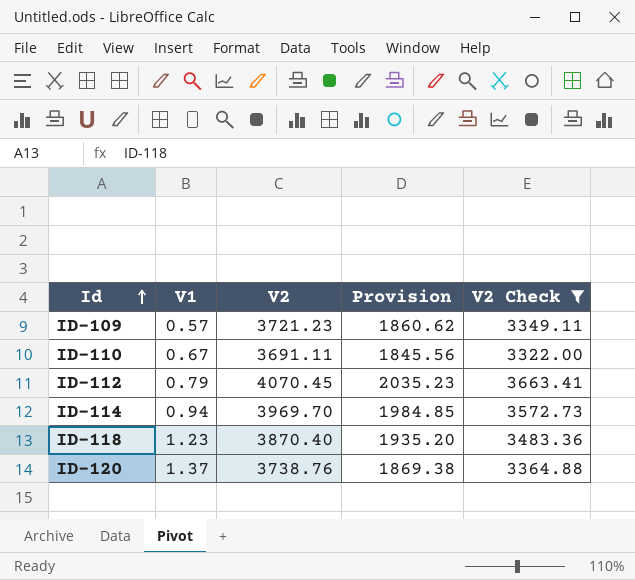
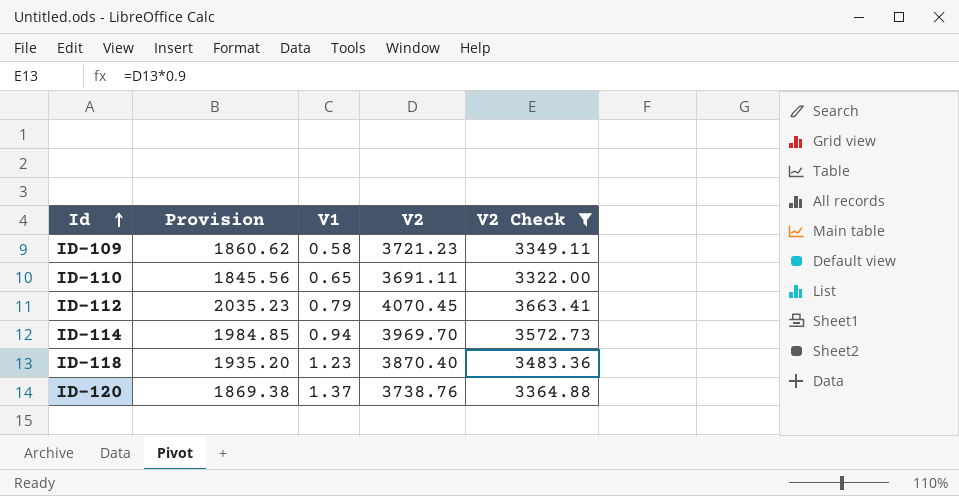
column Provision | position: 4 -> 2
ID-109 | V1: 0.57 -> 0.58
ID-110 | V1: 0.67 -> 0.65

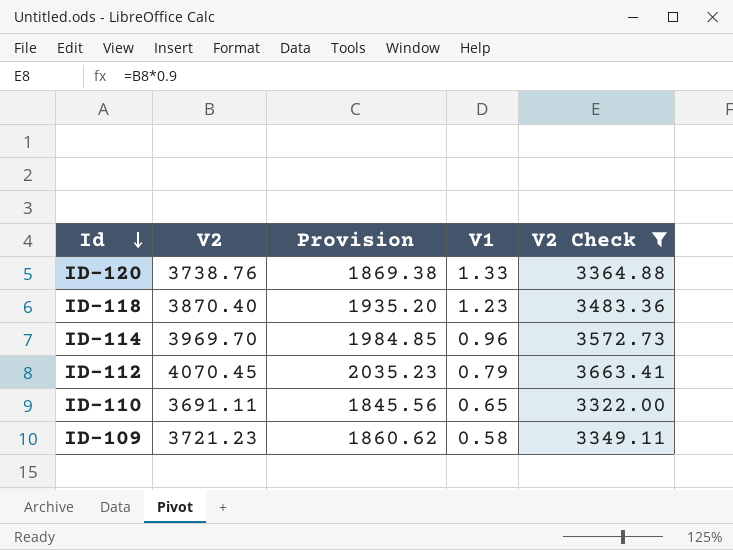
row order: Id ascending -> Id descending
column V2 | position: 4 -> 2
ID-120 | V1: 1.37 -> 1.33
ID-114 | V1: 0.94 -> 0.96

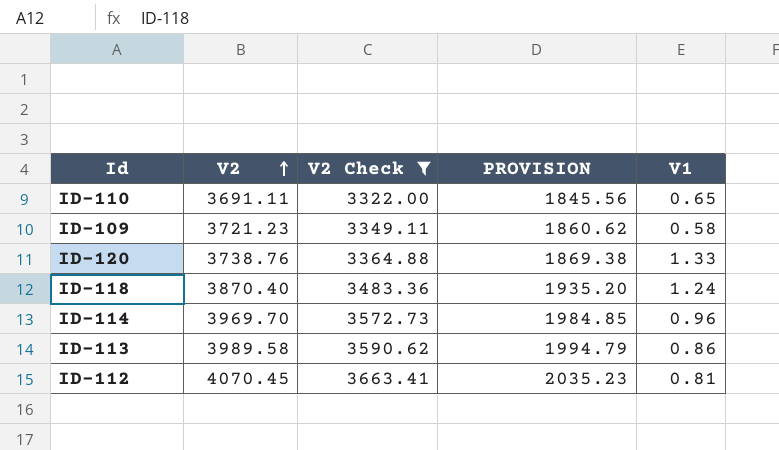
row order: Id descending -> V2 ascending
column V2 Check | position: 5 -> 3
column name: Provision -> PROVISION
ID-118 | V1: 1.23 -> 1.24
row ID-113: none -> 3989.58 | 3590.62 | 1994.79 | 0.86
ID-112 | V1: 0.79 -> 0.81

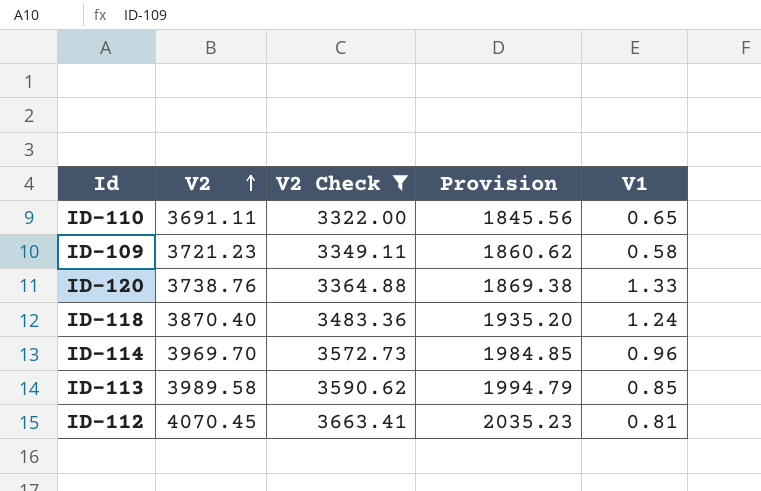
column name: PROVISION -> Provision
ID-113 | V1: 0.86 -> 0.85

